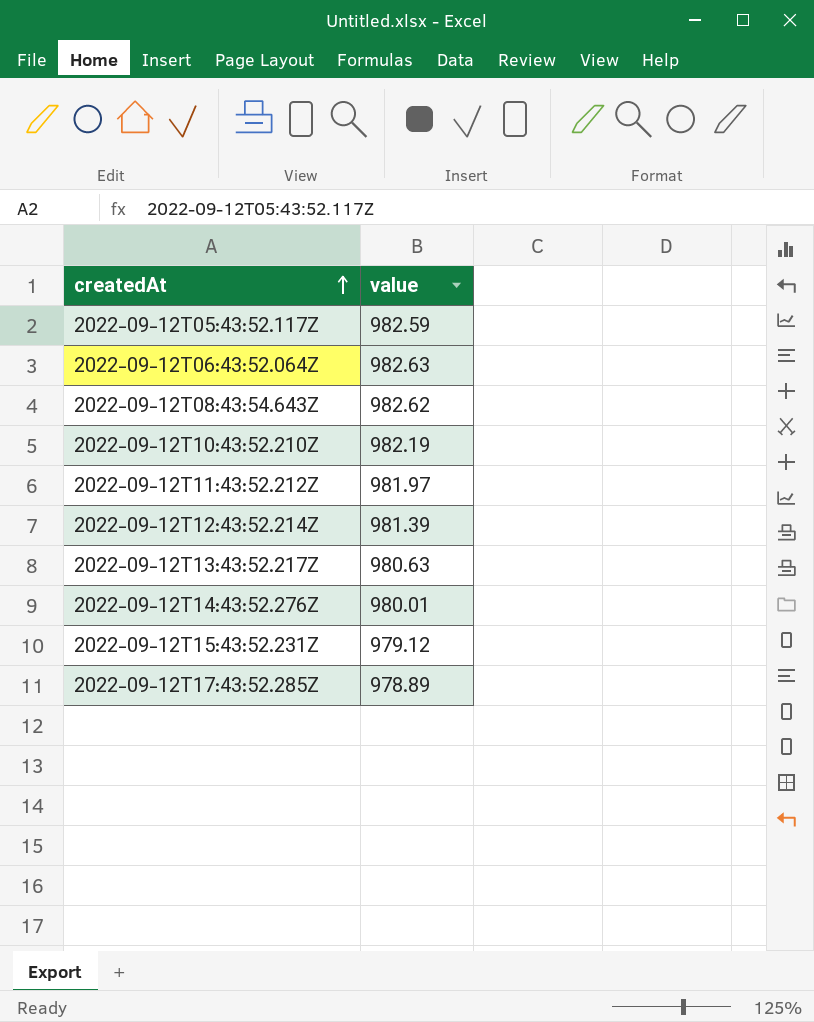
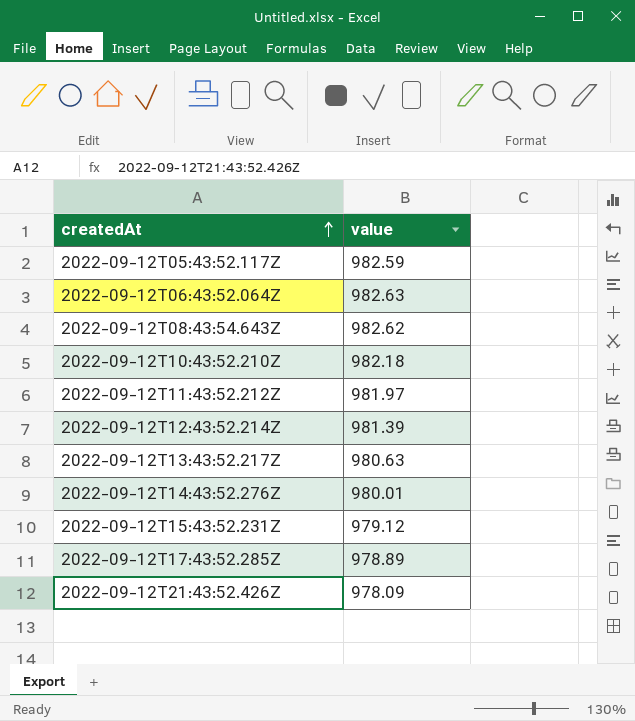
2022-09-12T10:43:52.210Z | value: 982.19 -> 982.18
row 2022-09-12T21:43:52.426Z: none -> 978.09

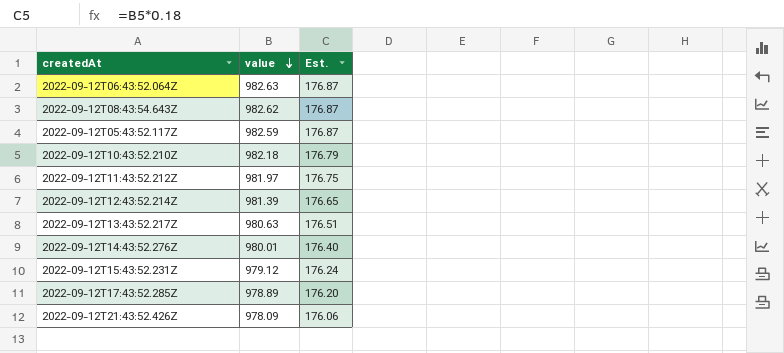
row order: createdAt ascending -> value descending
column Est. | formula: none -> [value] * 0.18

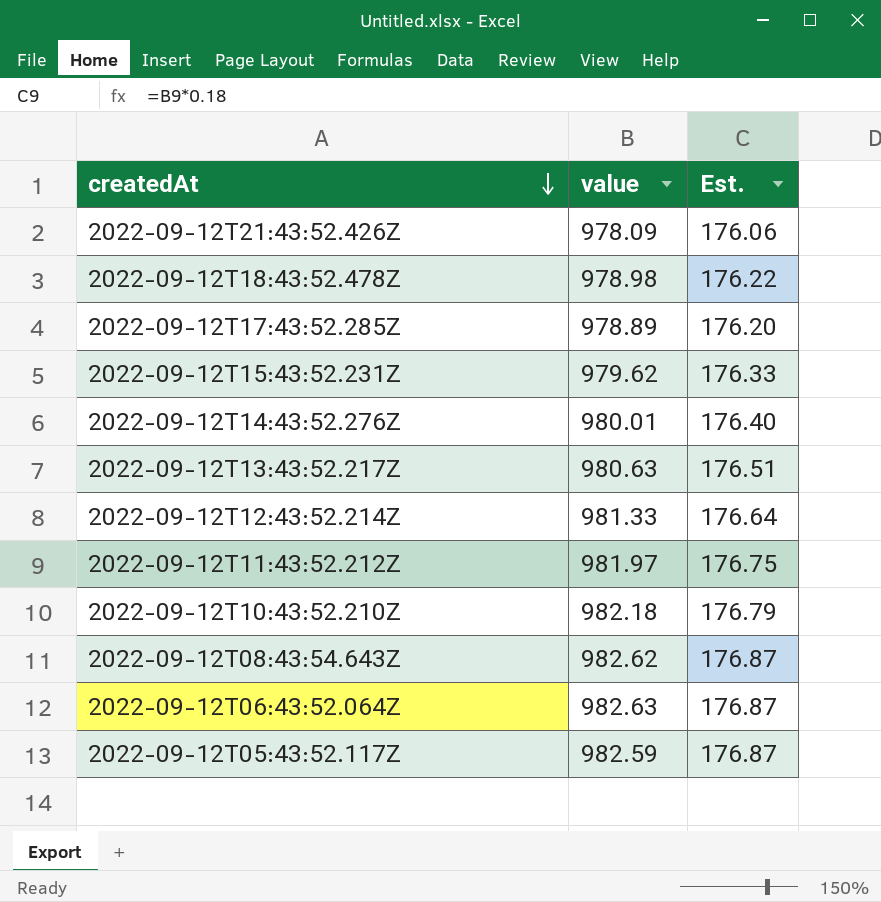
row order: value descending -> createdAt descending
row 2022-09-12T18:43:52.478Z: none -> 978.98 | 176.22
2022-09-12T15:43:52.231Z | value: 979.12 -> 979.62
2022-09-12T15:43:52.231Z | Est.: 176.24 -> 176.33
2022-09-12T12:43:52.214Z | value: 981.39 -> 981.33
2022-09-12T12:43:52.214Z | Est.: 176.65 -> 176.64

